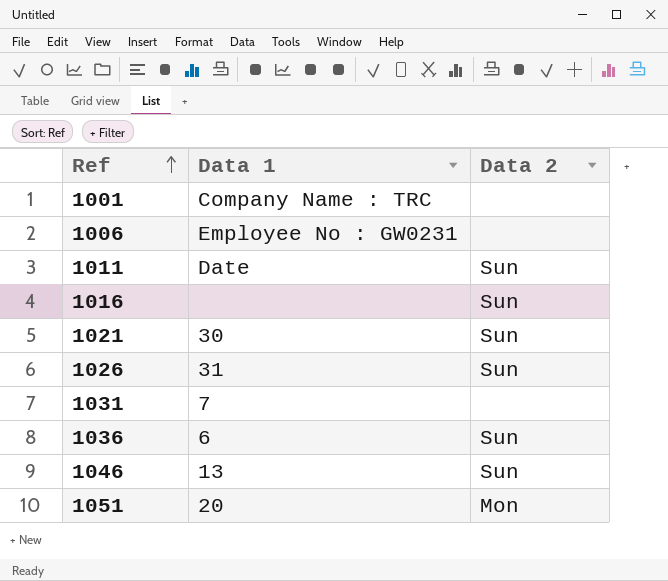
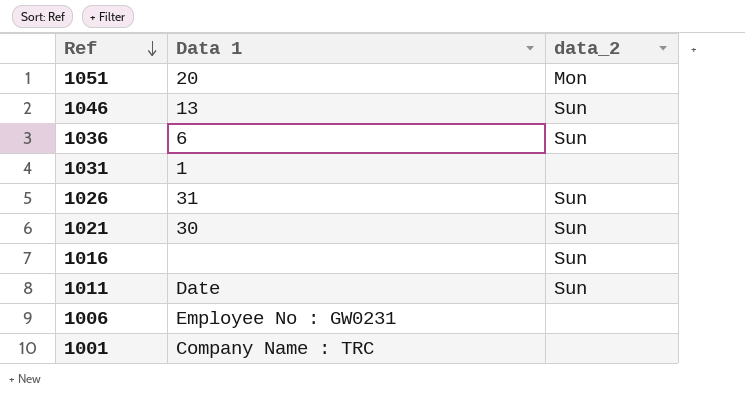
row order: Ref ascending -> Ref descending
column name: Data 2 -> data_2
1031 | Data 1: 7 -> 1

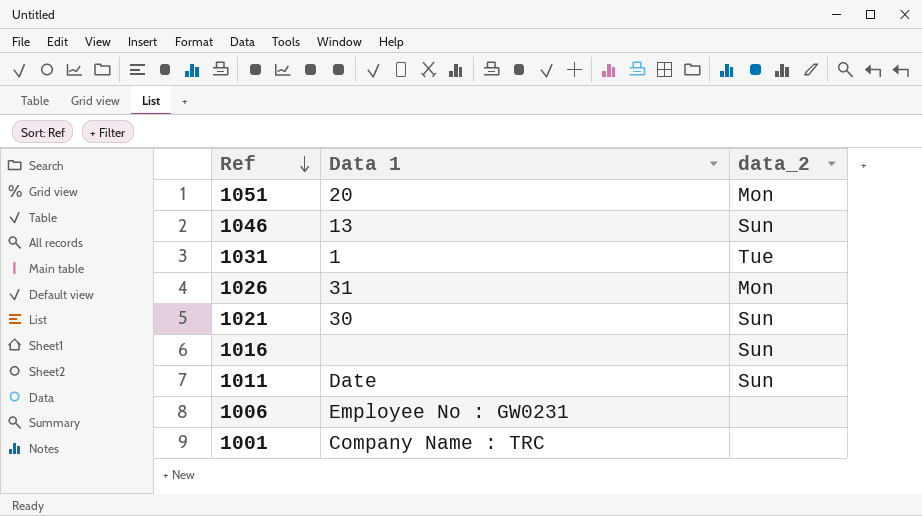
row 1036: 6 | Sun -> none
1031 | data_2: none -> Tue
1026 | data_2: Sun -> Mon

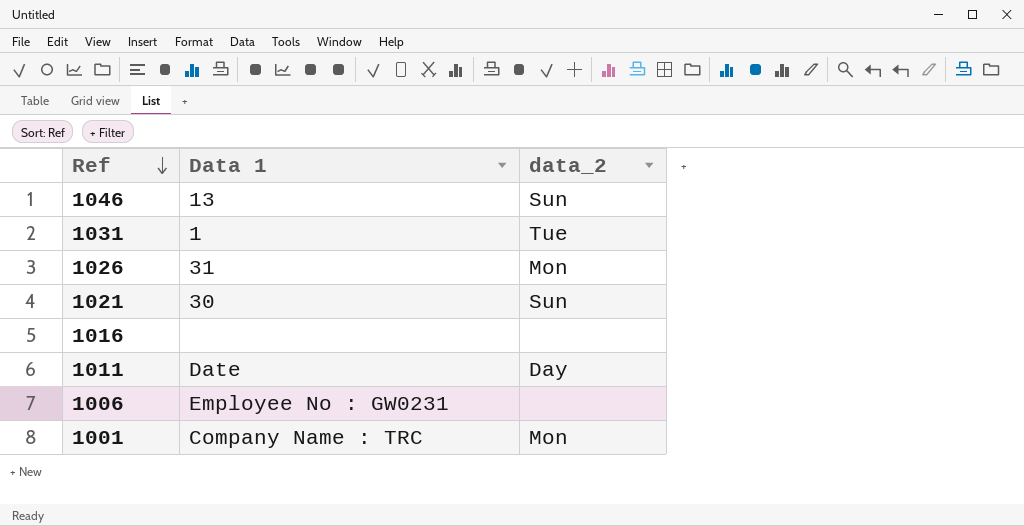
row 1051: 20 | Mon -> none
1016 | data_2: Sun -> none
1011 | data_2: Sun -> Day
1001 | data_2: none -> Mon

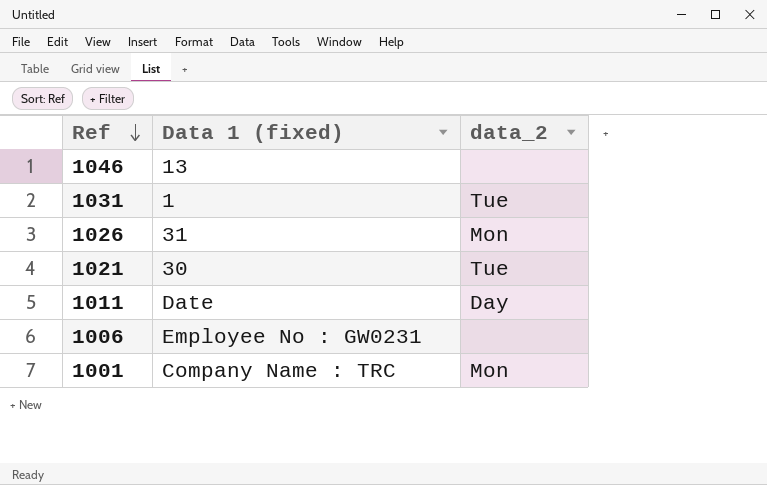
column name: Data 1 -> Data 1 (fixed)
row 1016: none | none -> none
1046 | data_2: Sun -> none
1021 | data_2: Sun -> Tue

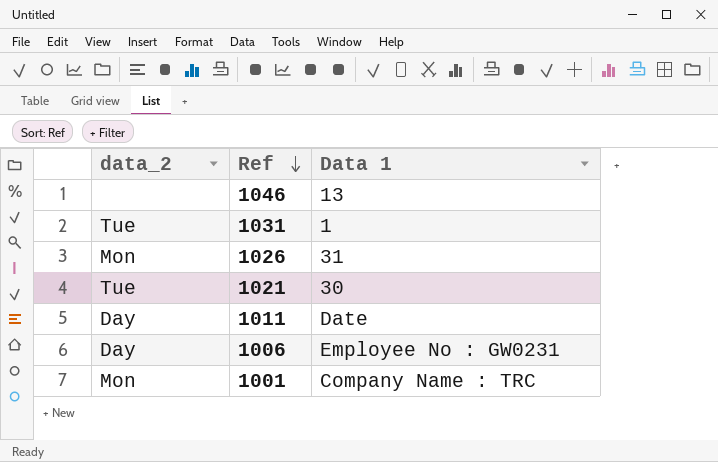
column data_2 | position: 3 -> 1
column name: Data 1 (fixed) -> Data 1
1006 | data_2: none -> Day

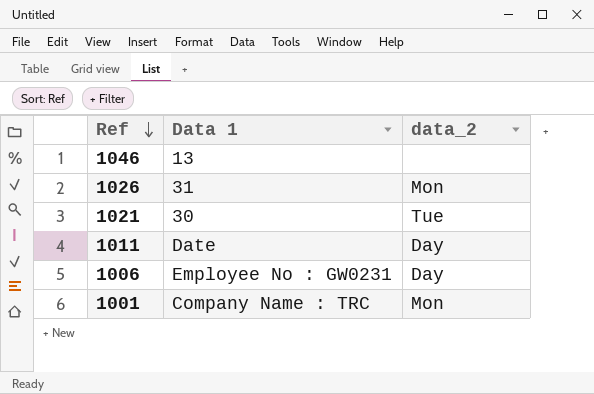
column data_2 | position: 1 -> 3
row 1031: Tue | 1 -> none

